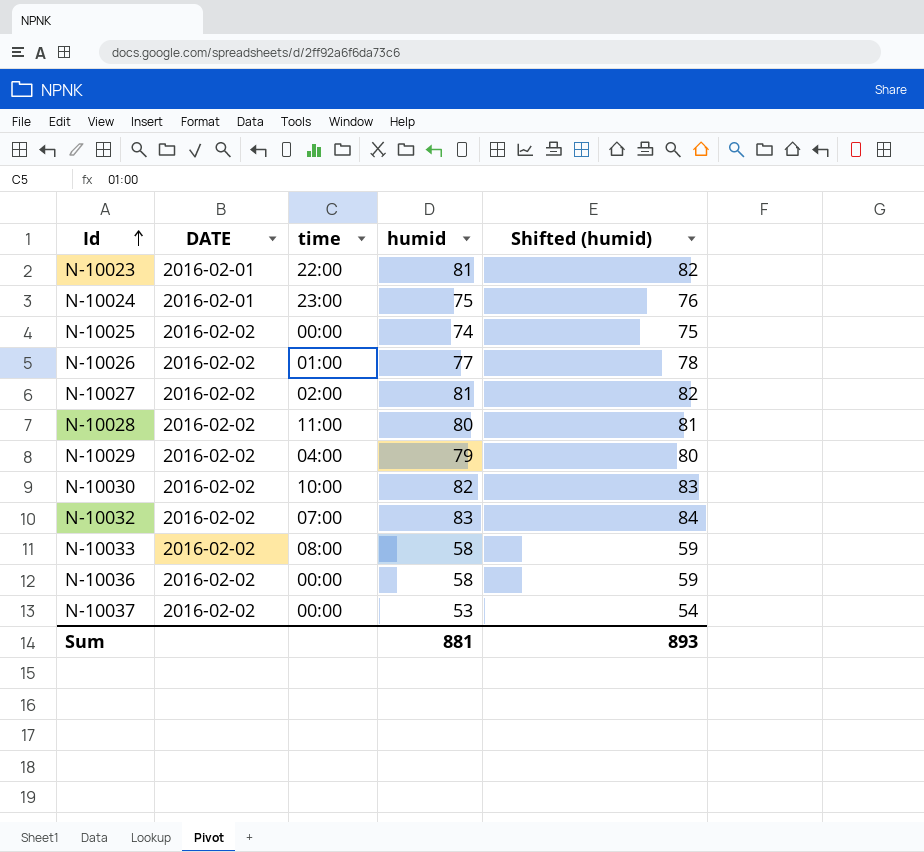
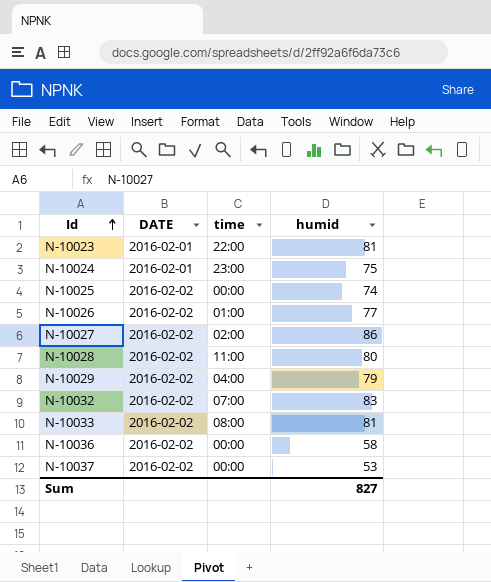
column Shifted (humid) | formula: [humid] + 1 -> none
row N-10030: 2016-02-02 | 10:00 | 82 | 83 -> none
N-10027 | humid: 81 -> 86
N-10033 | humid: 58 -> 81
Sum | humid: 881 -> 827

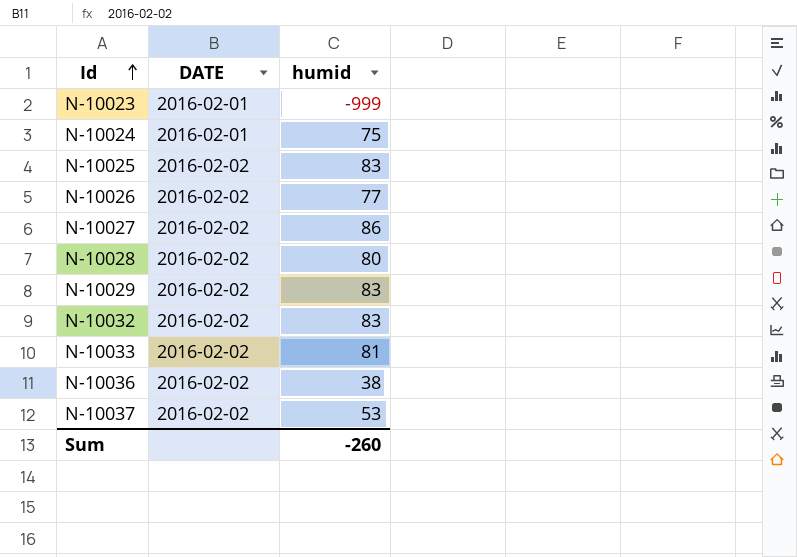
column time | position: 3 -> none
N-10023 | humid: 81 -> -999
N-10025 | humid: 74 -> 83
N-10029 | humid: 79 -> 83
N-10036 | humid: 58 -> 38
Sum | humid: 827 -> -260

